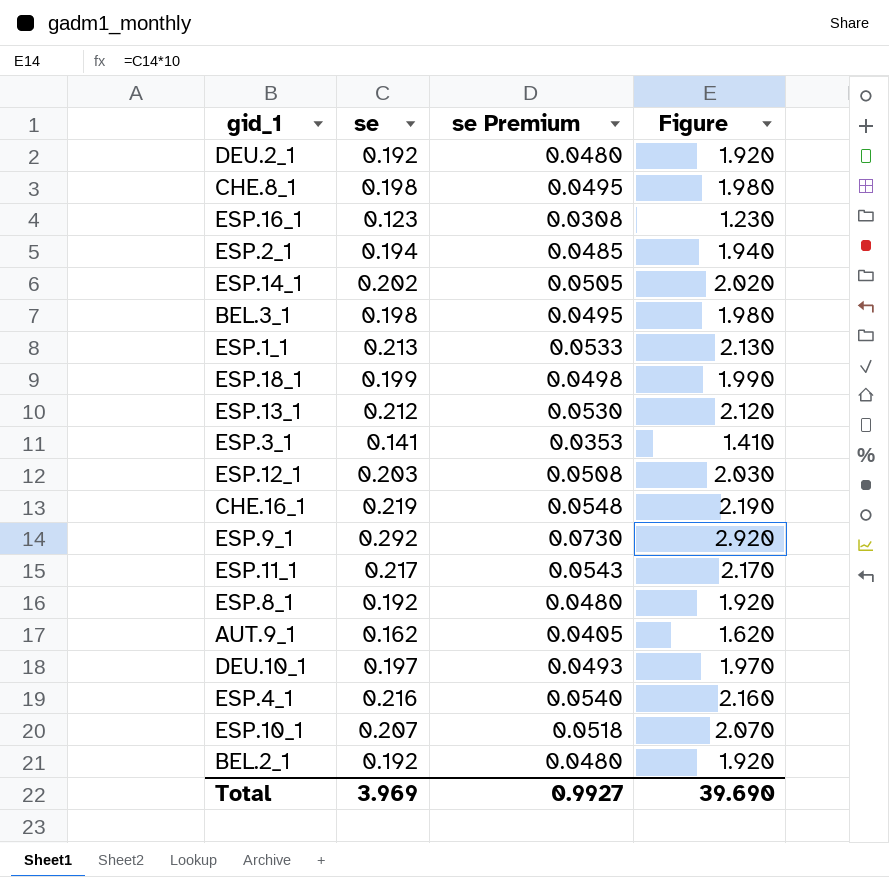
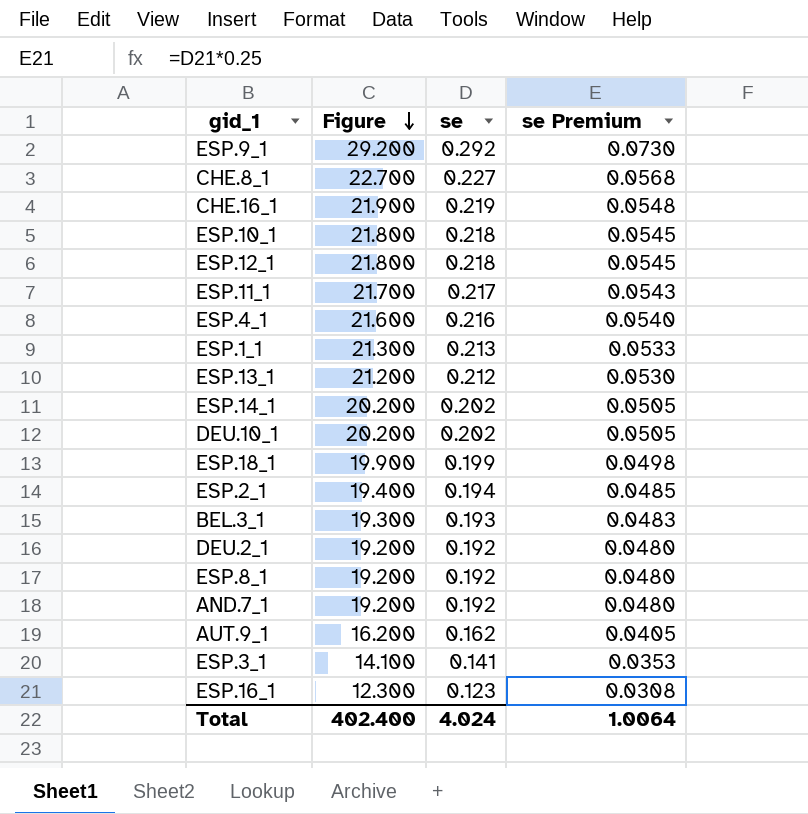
row order: none -> Figure descending
column Figure | formula: [se] * 10 -> [se] * 100
column Figure | position: 4 -> 2
row BEL.2_1: 0.192 | 0.0480 | 1.920 -> none
CHE.8_1 | se: 0.198 -> 0.227
CHE.8_1 | se Premium: 0.0495 -> 0.0568
ESP.10_1 | se: 0.207 -> 0.218
ESP.10_1 | se Premium: 0.0518 -> 0.0545
ESP.12_1 | se: 0.203 -> 0.218
ESP.12_1 | se Premium: 0.0508 -> 0.0545
DEU.10_1 | se: 0.197 -> 0.202
DEU.10_1 | se Premium: 0.0493 -> 0.0505
BEL.3_1 | se: 0.198 -> 0.193
BEL.3_1 | se Premium: 0.0495 -> 0.0483
row AND.7_1: none -> 19.200 | 0.192 | 0.0480
Total | Figure: 39.690 -> 402.400
Total | se: 3.969 -> 4.024
Total | se Premium: 0.9927 -> 1.0064

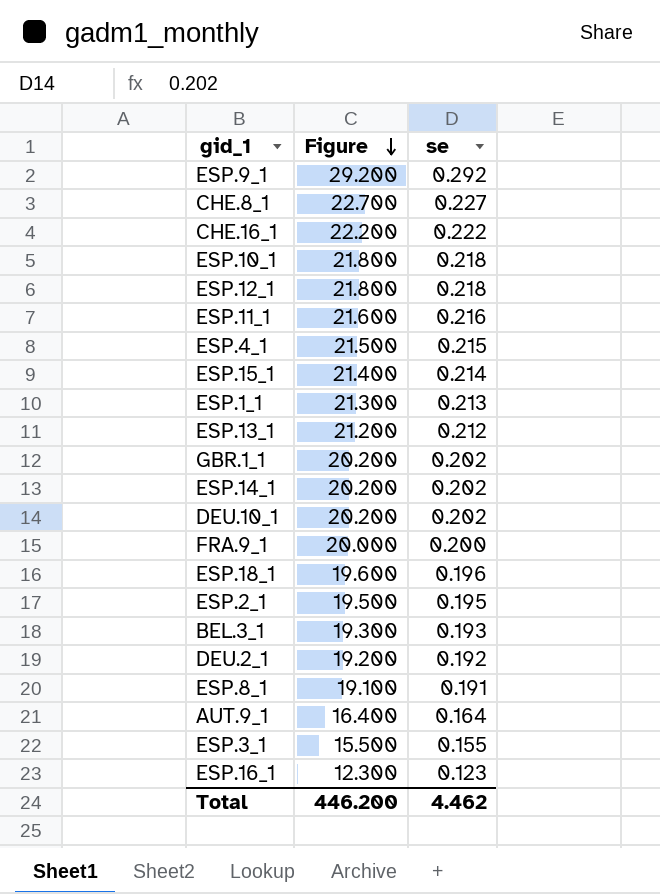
column se Premium | formula: [se] * 0.25 -> none
row AND.7_1: 19.200 | 0.192 | 0.0480 -> none
CHE.16_1 | Figure: 21.900 -> 22.200
CHE.16_1 | se: 0.219 -> 0.222
ESP.11_1 | Figure: 21.700 -> 21.600
ESP.11_1 | se: 0.217 -> 0.216
ESP.4_1 | Figure: 21.600 -> 21.500
ESP.4_1 | se: 0.216 -> 0.215
row ESP.15_1: none -> 21.400 | 0.214
row GBR.1_1: none -> 20.200 | 0.202
row FRA.9_1: none -> 20.000 | 0.200
ESP.18_1 | Figure: 19.900 -> 19.600
ESP.18_1 | se: 0.199 -> 0.196
ESP.2_1 | Figure: 19.400 -> 19.500
ESP.2_1 | se: 0.194 -> 0.195
ESP.8_1 | Figure: 19.200 -> 19.100
ESP.8_1 | se: 0.192 -> 0.191
AUT.9_1 | Figure: 16.200 -> 16.400
AUT.9_1 | se: 0.162 -> 0.164
ESP.3_1 | Figure: 14.100 -> 15.500
ESP.3_1 | se: 0.141 -> 0.155
Total | Figure: 402.400 -> 446.200
Total | se: 4.024 -> 4.462

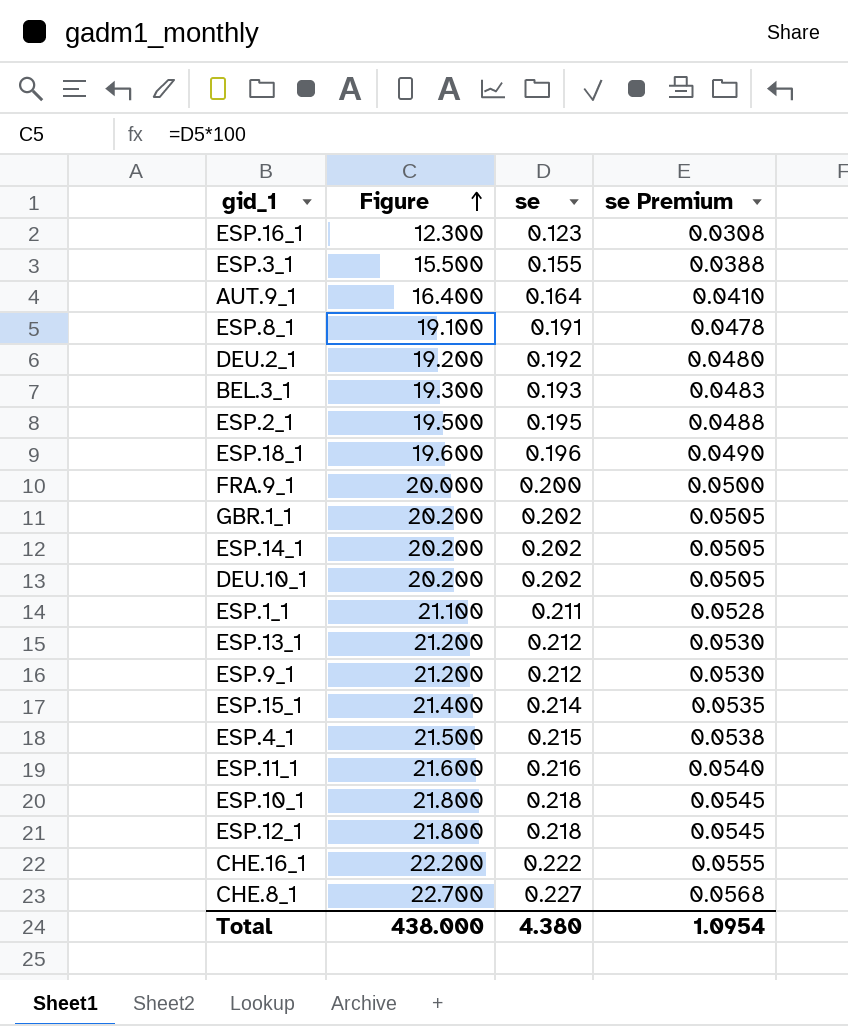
row order: Figure descending -> Figure ascending
column se Premium | formula: none -> [se] * 0.25
ESP.1_1 | Figure: 21.300 -> 21.100
ESP.1_1 | se: 0.213 -> 0.211
ESP.9_1 | Figure: 29.200 -> 21.200
ESP.9_1 | se: 0.292 -> 0.212
Total | Figure: 446.200 -> 438.000
Total | se: 4.462 -> 4.380

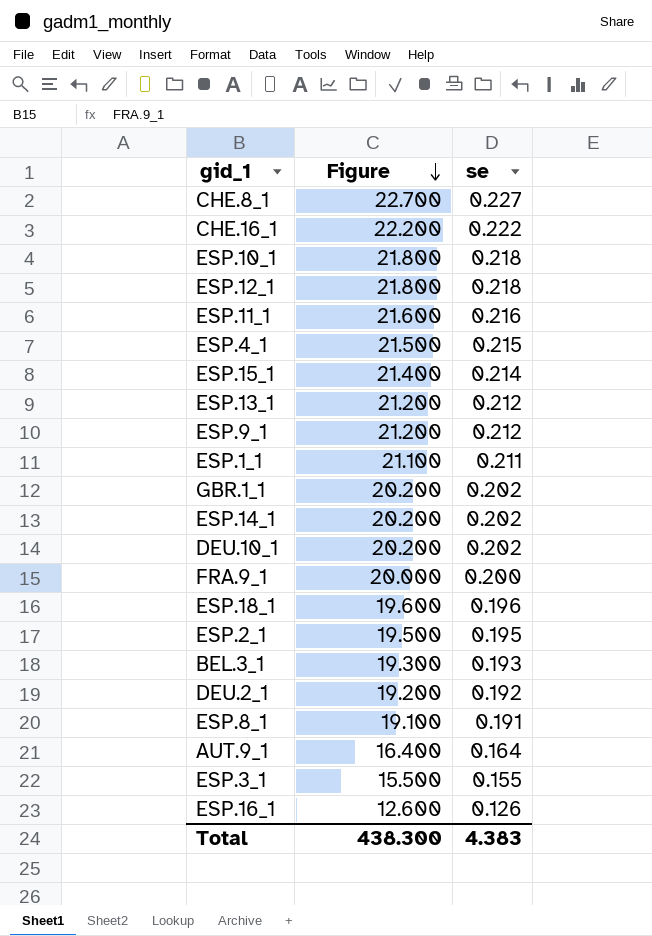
row order: Figure ascending -> Figure descending
column se Premium | formula: [se] * 0.25 -> none
ESP.16_1 | Figure: 12.300 -> 12.600
ESP.16_1 | se: 0.123 -> 0.126
Total | Figure: 438.000 -> 438.300
Total | se: 4.380 -> 4.383

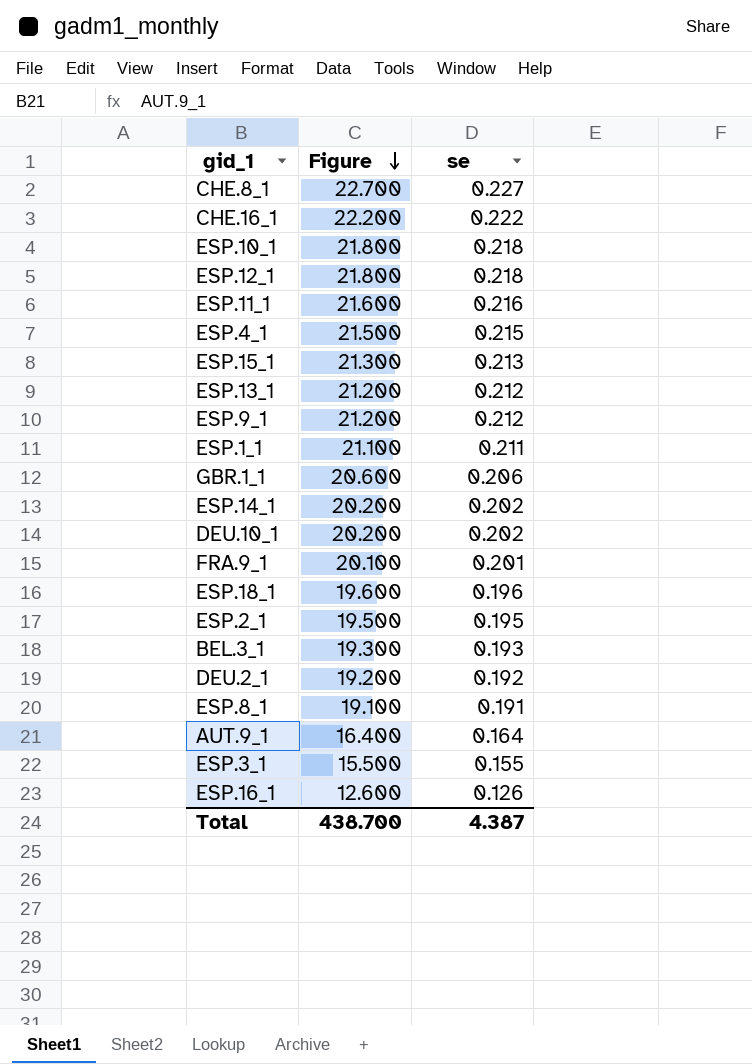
ESP.15_1 | Figure: 21.400 -> 21.300
ESP.15_1 | se: 0.214 -> 0.213
GBR.1_1 | Figure: 20.200 -> 20.600
GBR.1_1 | se: 0.202 -> 0.206
FRA.9_1 | Figure: 20.000 -> 20.100
FRA.9_1 | se: 0.200 -> 0.201
Total | Figure: 438.300 -> 438.700
Total | se: 4.383 -> 4.387

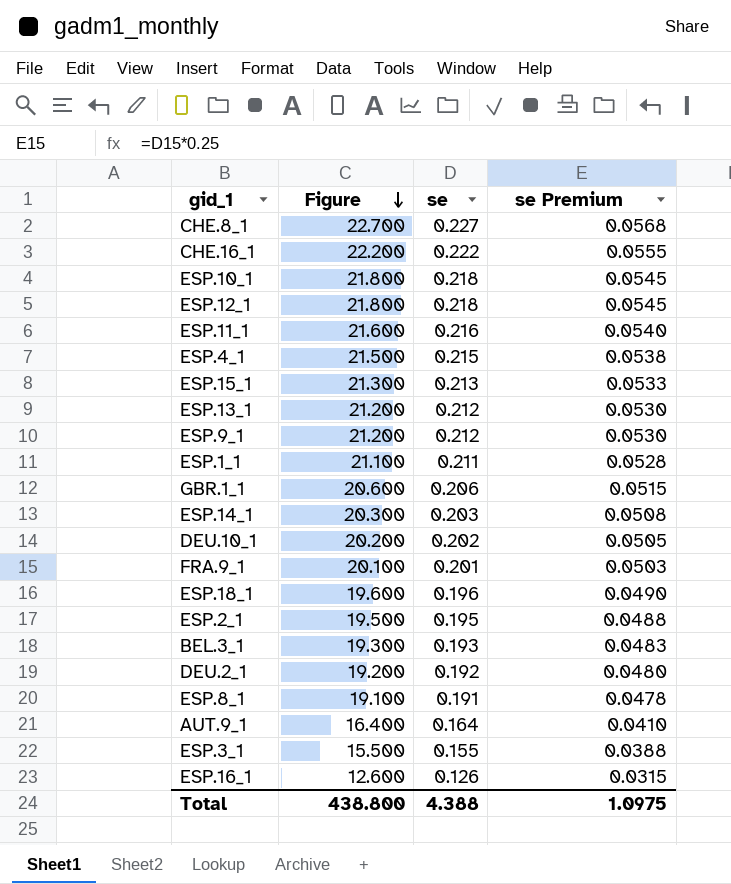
column se Premium | formula: none -> [se] * 0.25
ESP.14_1 | Figure: 20.200 -> 20.300
ESP.14_1 | se: 0.202 -> 0.203
Total | Figure: 438.700 -> 438.800
Total | se: 4.387 -> 4.388

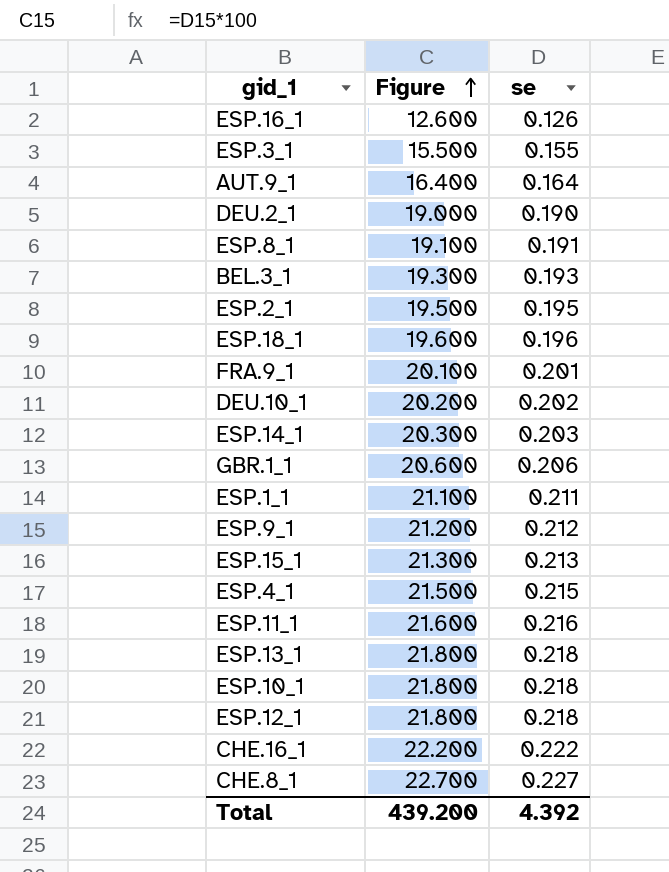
row order: Figure descending -> Figure ascending
column se Premium | formula: [se] * 0.25 -> none
DEU.2_1 | Figure: 19.200 -> 19.000
DEU.2_1 | se: 0.192 -> 0.190
ESP.13_1 | Figure: 21.200 -> 21.800
ESP.13_1 | se: 0.212 -> 0.218
Total | Figure: 438.800 -> 439.200
Total | se: 4.388 -> 4.392

